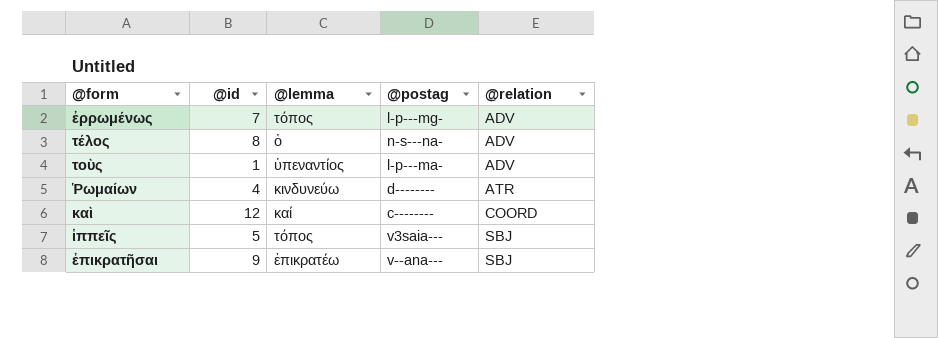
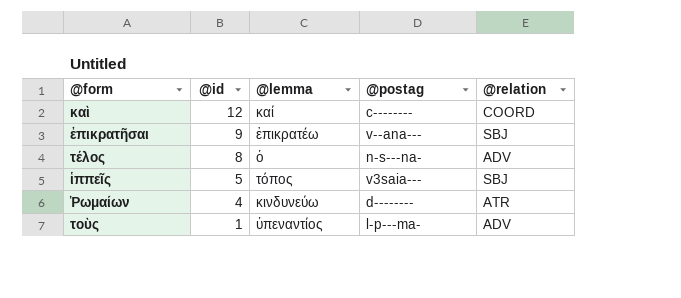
row order: @relation ascending -> @id descending
row ἐρρωμένως: 7 | τόπος | l-p---mg- | ADV -> none

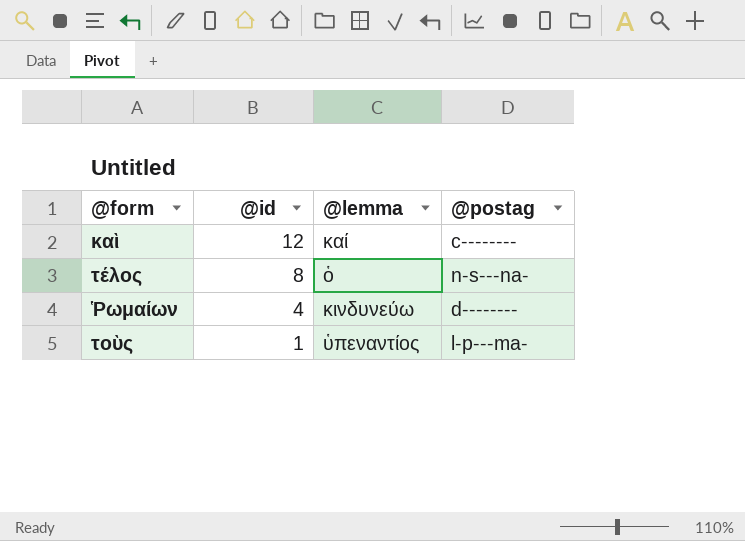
column @relation | position: 5 -> none
row ἐπικρατῆσαι: 9 | ἐπικρατέω | v--ana--- | SBJ -> none
row ἱππεῖς: 5 | τόπος | v3saia--- | SBJ -> none

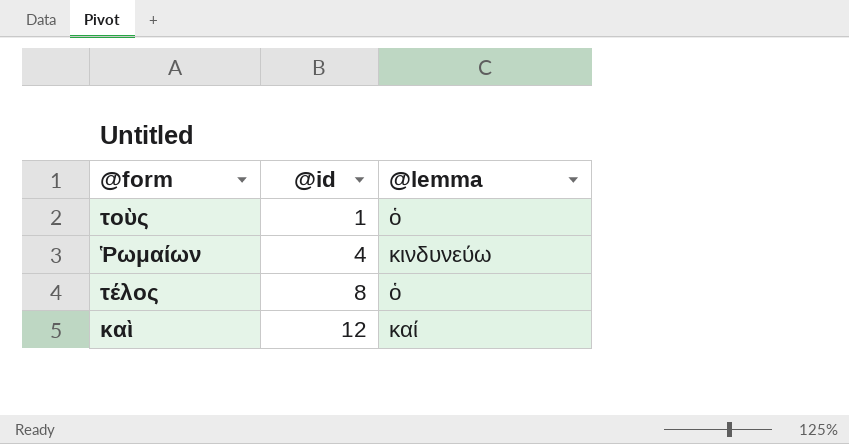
row order: @id descending -> @id ascending
column @postag | position: 4 -> none
τοὺς | @lemma: ὑπεναντίος -> ὁ

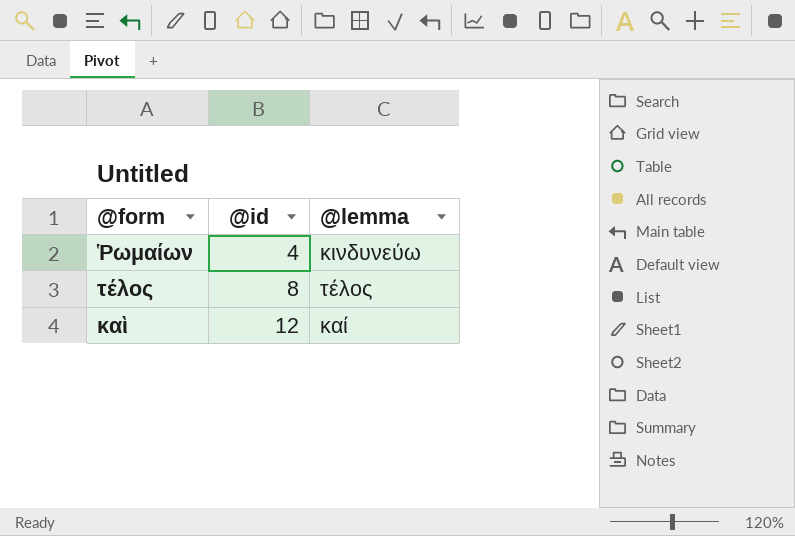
row τοὺς: 1 | ὁ -> none
τέλος | @lemma: ὁ -> τέλος

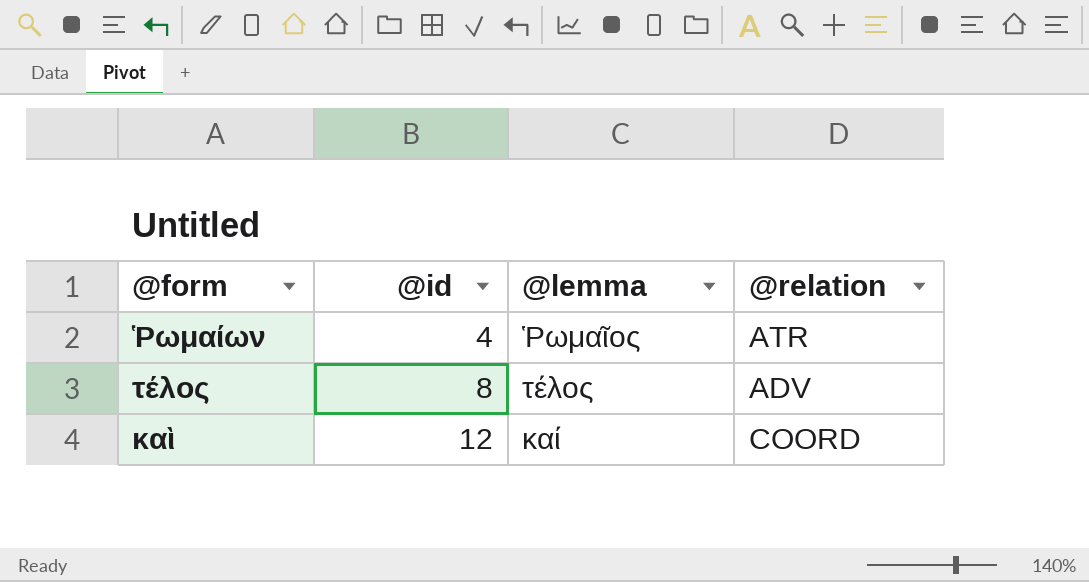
column @relation | position: none -> 4
Ῥωμαίων | @lemma: κινδυνεύω -> Ῥωμαῖος

